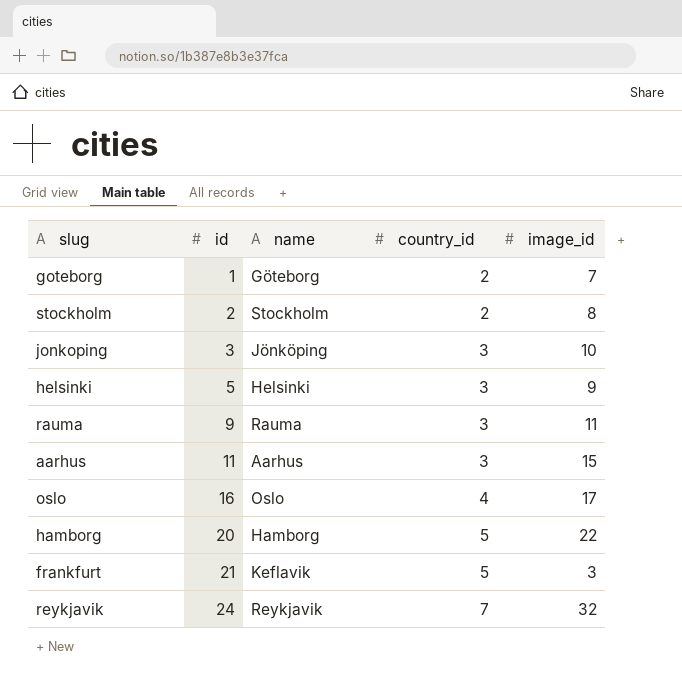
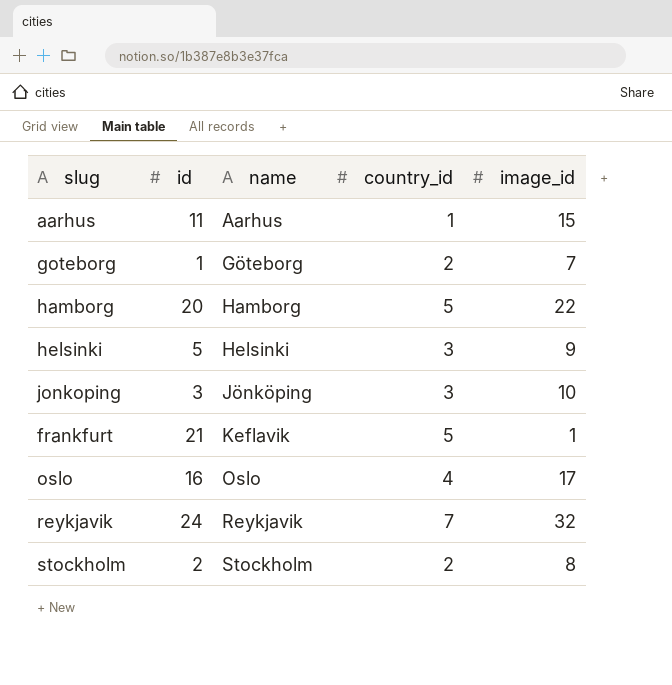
row order: id ascending -> name ascending
row rauma: 9 | Rauma | 3 | 11 -> none
aarhus | country_id: 3 -> 1
frankfurt | image_id: 3 -> 1

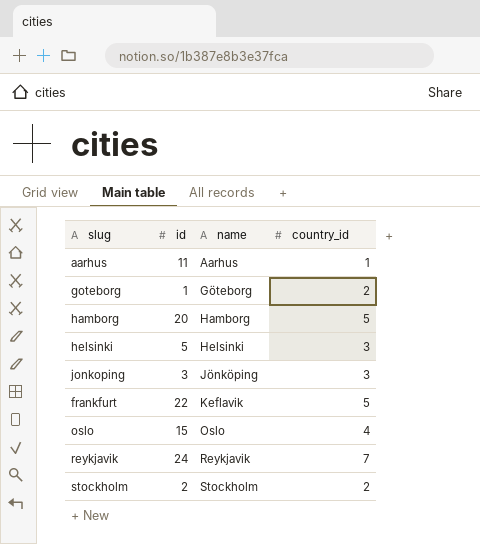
column image_id | position: 5 -> none
frankfurt | id: 21 -> 22
oslo | id: 16 -> 15

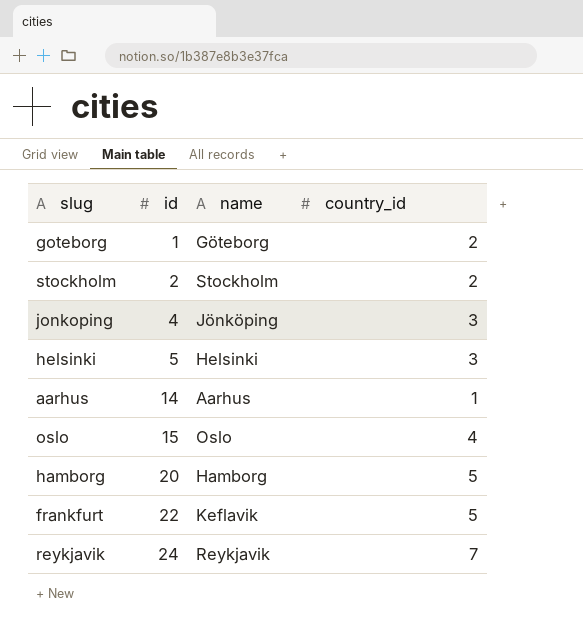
row order: name ascending -> id ascending
jonkoping | id: 3 -> 4
aarhus | id: 11 -> 14

